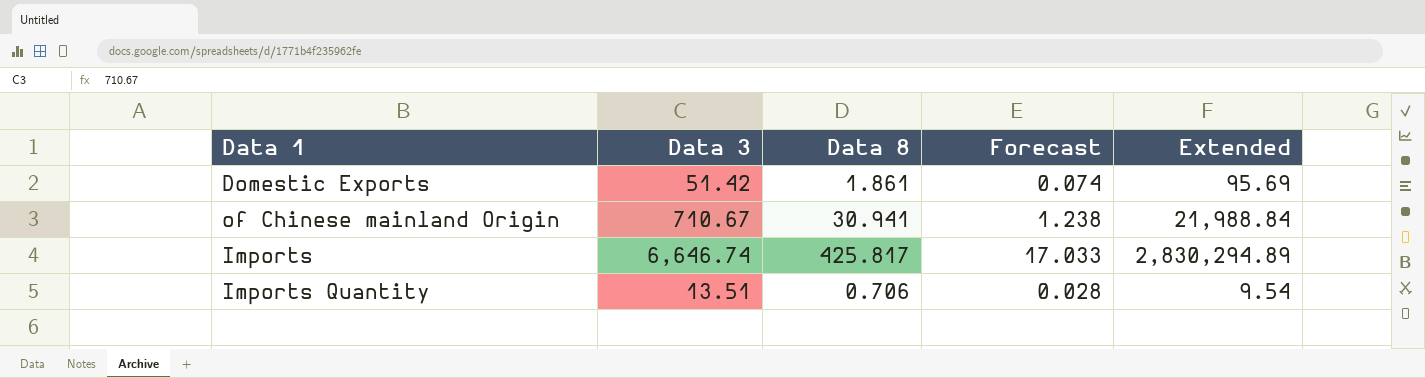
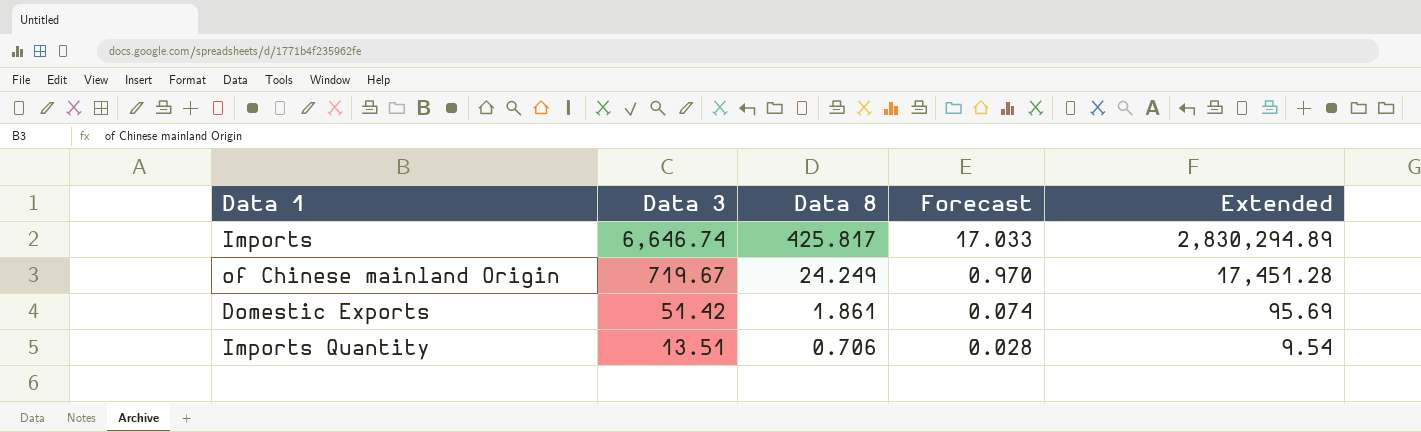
row order: none -> Data 3 descending
of Chinese mainland Origin | Data 3: 710.67 -> 719.67
of Chinese mainland Origin | Data 8: 30.941 -> 24.249
of Chinese mainland Origin | Forecast: 1.238 -> 0.970
of Chinese mainland Origin | Extended: 21,988.84 -> 17,451.28

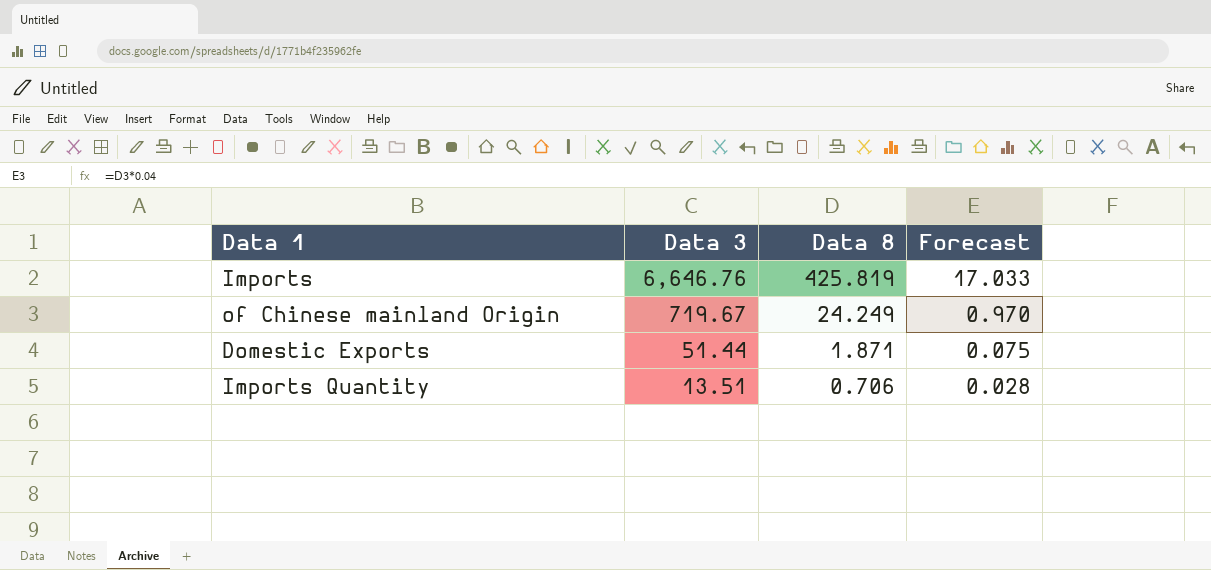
column Extended | formula: [Data 3] * [Data 8] -> none
Imports | Data 3: 6,646.74 -> 6,646.76
Imports | Data 8: 425.817 -> 425.819
Domestic Exports | Data 3: 51.42 -> 51.44
Domestic Exports | Data 8: 1.861 -> 1.871
Domestic Exports | Forecast: 0.074 -> 0.075

